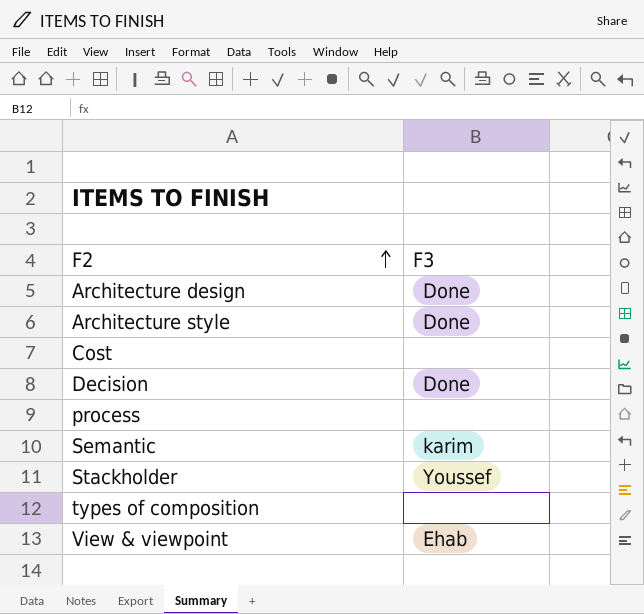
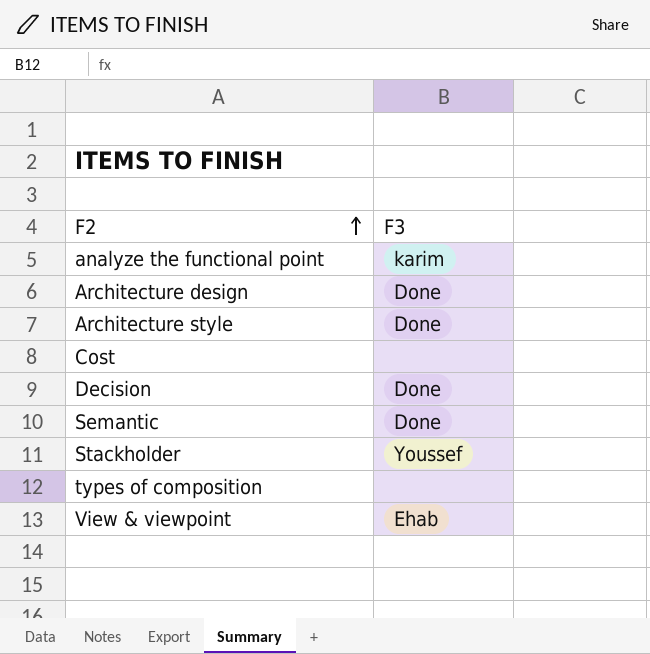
row process: none -> none
row analyze the functional point: none -> karim
Semantic | F3: karim -> Done

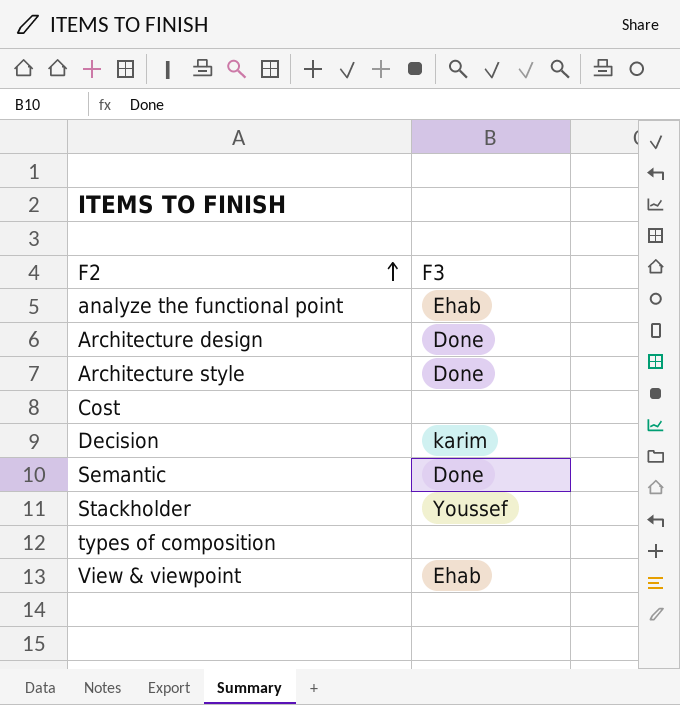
analyze the functional point | F3: karim -> Ehab
Decision | F3: Done -> karim

